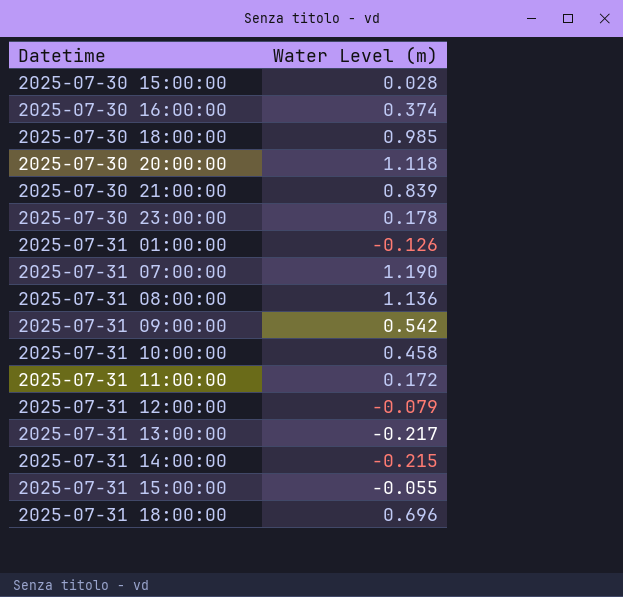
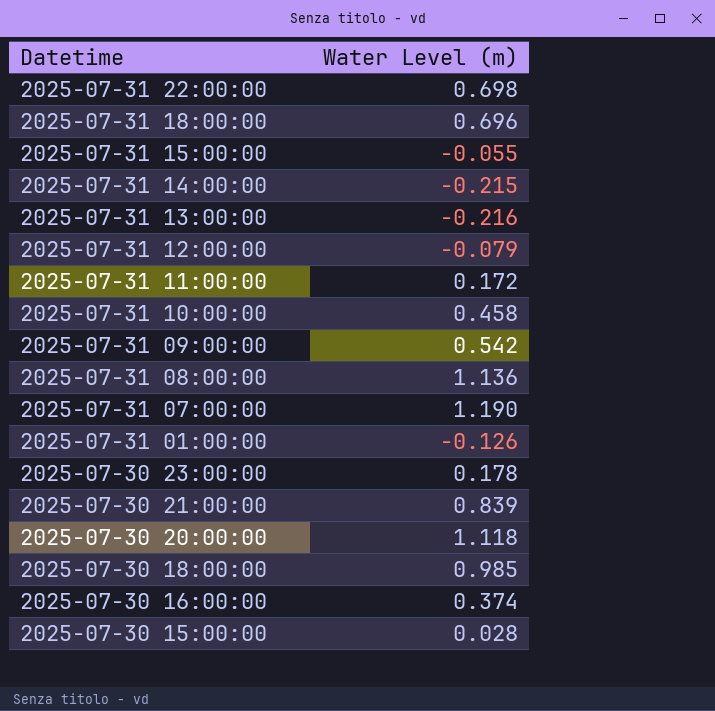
row order: Datetime ascending -> Datetime descending
row 2025-07-31 22:00:00: none -> 0.698
2025-07-31 13:00:00 | Water Level (m): -0.217 -> -0.216

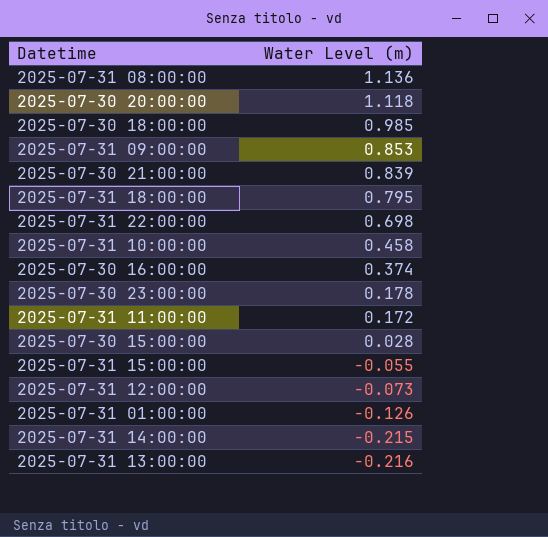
row order: Datetime descending -> Water Level (m) descending
row 2025-07-31 07:00:00: 1.190 -> none
2025-07-31 09:00:00 | Water Level (m): 0.542 -> 0.853
2025-07-31 18:00:00 | Water Level (m): 0.696 -> 0.795
2025-07-31 12:00:00 | Water Level (m): -0.079 -> -0.073

